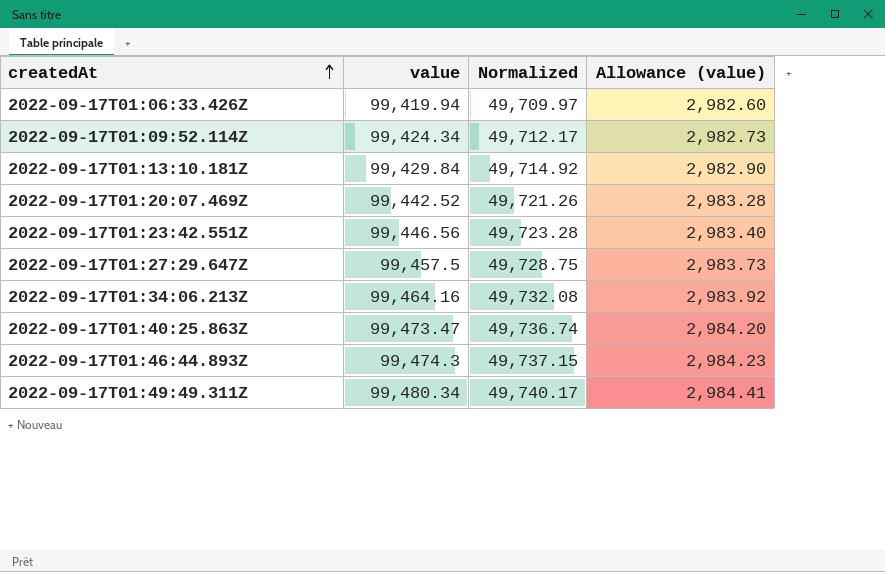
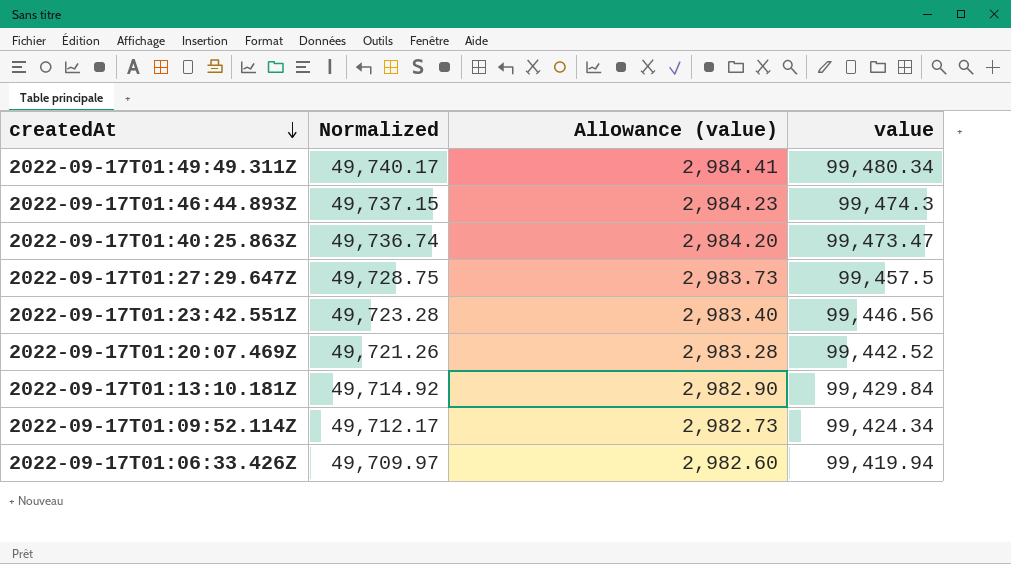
row order: createdAt ascending -> createdAt descending
column value | position: 2 -> 4
row 2022-09-17T01:34:06.213Z: 99,464.16 | 49,732.08 | 2,983.92 -> none

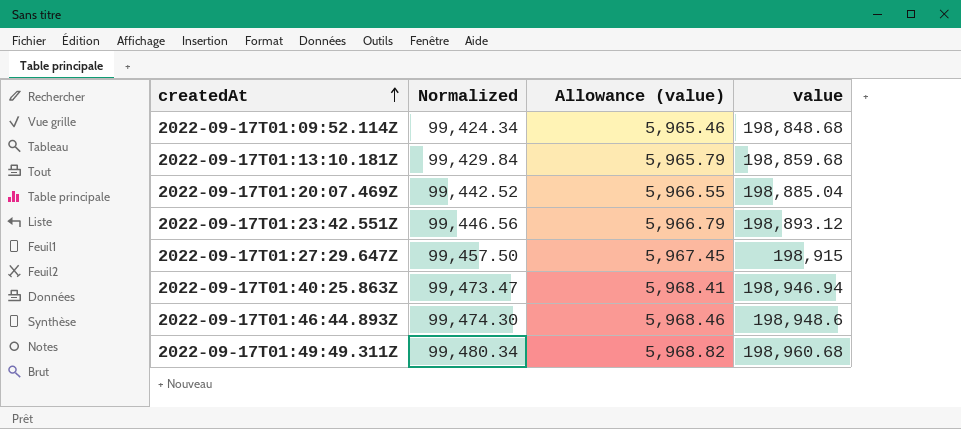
row order: createdAt descending -> createdAt ascending
row 2022-09-17T01:06:33.426Z: 49,709.97 | 2,982.60 | 99,419.94 -> none
2022-09-17T01:09:52.114Z | Normalized: 49,712.17 -> 99,424.34
2022-09-17T01:09:52.114Z | Allowance (value): 2,982.73 -> 5,965.46
2022-09-17T01:09:52.114Z | value: 99,424.34 -> 198,848.68
2022-09-17T01:13:10.181Z | Normalized: 49,714.92 -> 99,429.84
2022-09-17T01:13:10.181Z | Allowance (value): 2,982.90 -> 5,965.79
2022-09-17T01:13:10.181Z | value: 99,429.84 -> 198,859.68
2022-09-17T01:20:07.469Z | Normalized: 49,721.26 -> 99,442.52
2022-09-17T01:20:07.469Z | Allowance (value): 2,983.28 -> 5,966.55
2022-09-17T01:20:07.469Z | value: 99,442.52 -> 198,885.04
2022-09-17T01:23:42.551Z | Normalized: 49,723.28 -> 99,446.56
2022-09-17T01:23:42.551Z | Allowance (value): 2,983.40 -> 5,966.79
2022-09-17T01:23:42.551Z | value: 99,446.56 -> 198,893.12
2022-09-17T01:27:29.647Z | Normalized: 49,728.75 -> 99,457.50
2022-09-17T01:27:29.647Z | Allowance (value): 2,983.73 -> 5,967.45
2022-09-17T01:27:29.647Z | value: 99,457.5 -> 198,915
2022-09-17T01:40:25.863Z | Normalized: 49,736.74 -> 99,473.47
2022-09-17T01:40:25.863Z | Allowance (value): 2,984.20 -> 5,968.41
2022-09-17T01:40:25.863Z | value: 99,473.47 -> 198,946.94
2022-09-17T01:46:44.893Z | Normalized: 49,737.15 -> 99,474.30
2022-09-17T01:46:44.893Z | Allowance (value): 2,984.23 -> 5,968.46
2022-09-17T01:46:44.893Z | value: 99,474.3 -> 198,948.6
2022-09-17T01:49:49.311Z | Normalized: 49,740.17 -> 99,480.34
2022-09-17T01:49:49.311Z | Allowance (value): 2,984.41 -> 5,968.82
2022-09-17T01:49:49.311Z | value: 99,480.34 -> 198,960.68

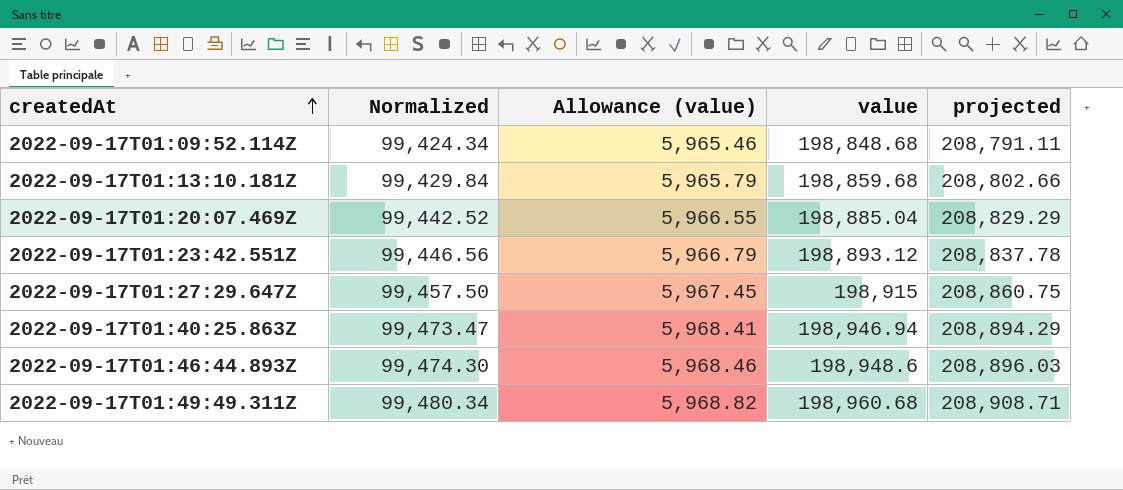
column projected | formula: none -> [value] * 1.05

